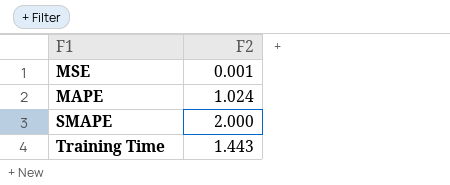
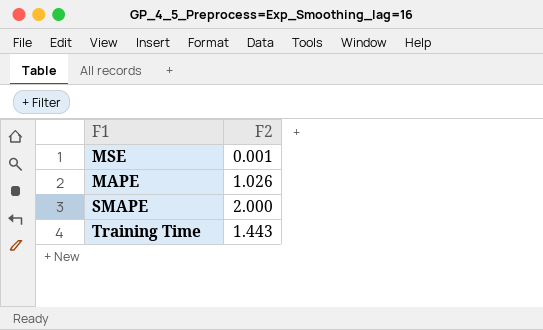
MAPE | F2: 1.024 -> 1.026

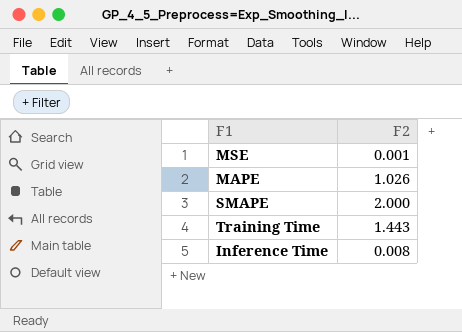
row Inference Time: none -> 0.008

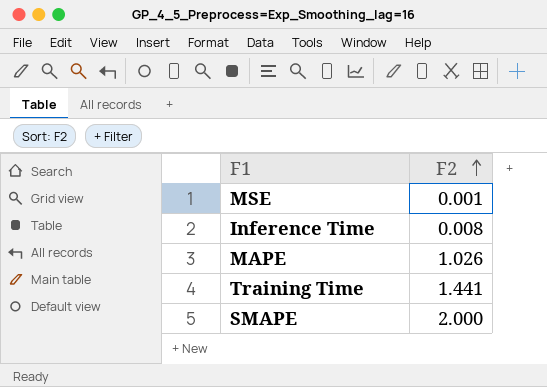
row order: none -> F2 ascending
Training Time | F2: 1.443 -> 1.441

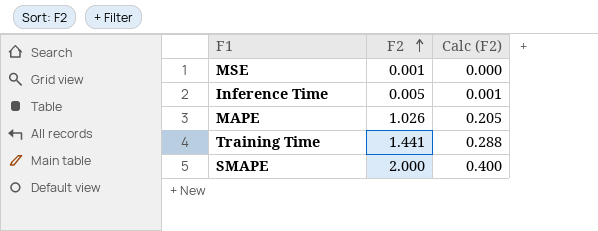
column Calc (F2) | formula: none -> [F2] * 0.2
Inference Time | F2: 0.008 -> 0.005

